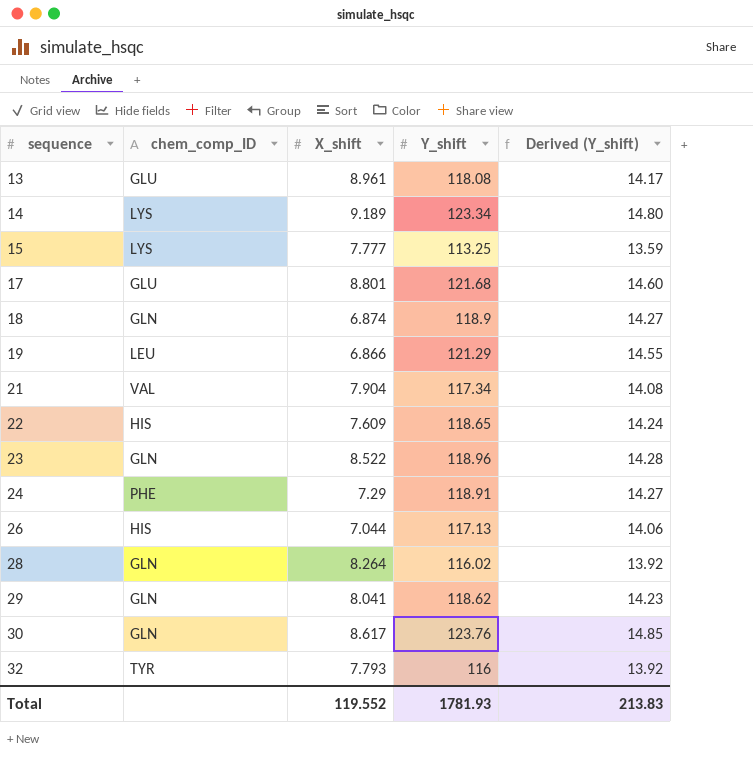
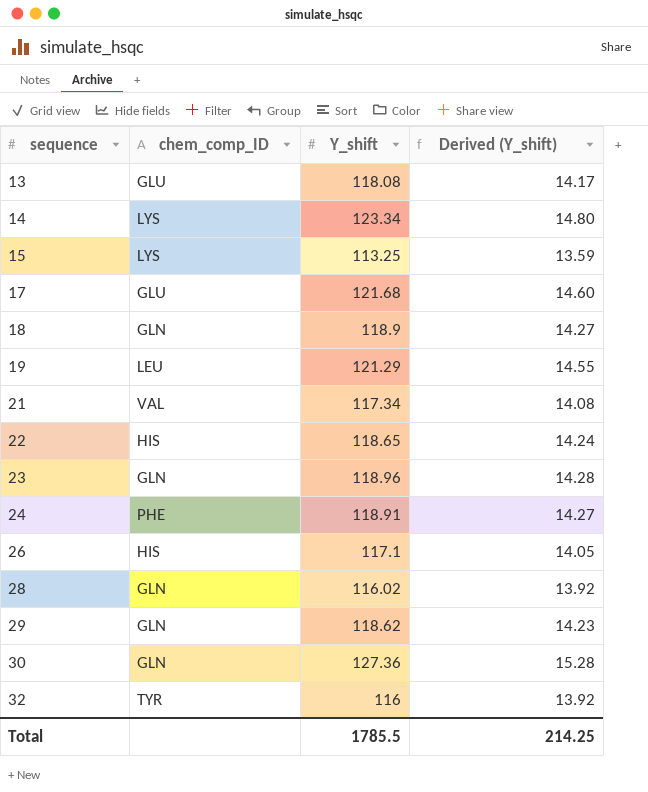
column X_shift | position: 3 -> none
26 | Y_shift: 117.13 -> 117.1
26 | Derived (Y_shift): 14.06 -> 14.05
30 | Y_shift: 123.76 -> 127.36
30 | Derived (Y_shift): 14.85 -> 15.28
Total | Y_shift: 1781.93 -> 1785.5
Total | Derived (Y_shift): 213.83 -> 214.25

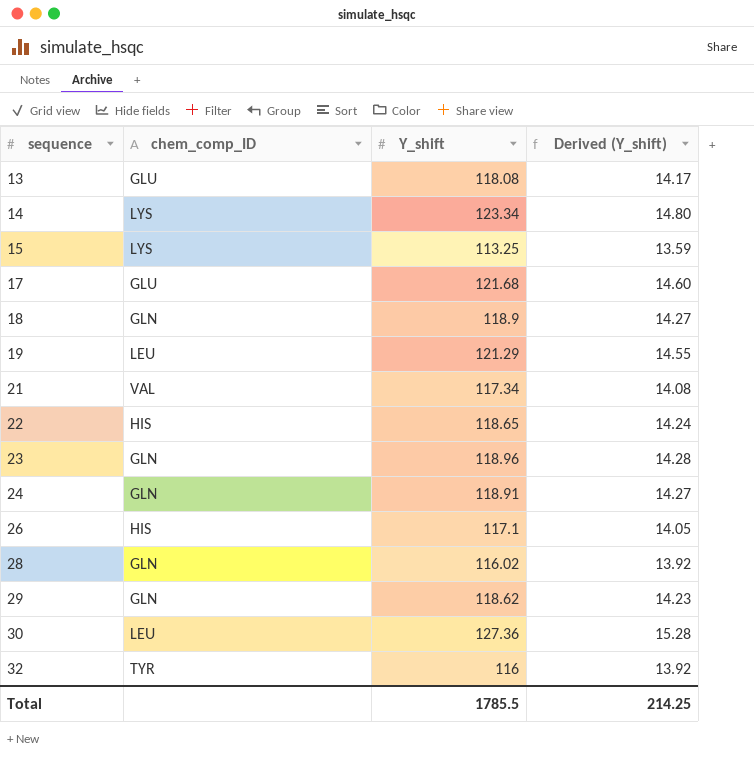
24 | chem_comp_ID: PHE -> GLN
30 | chem_comp_ID: GLN -> LEU

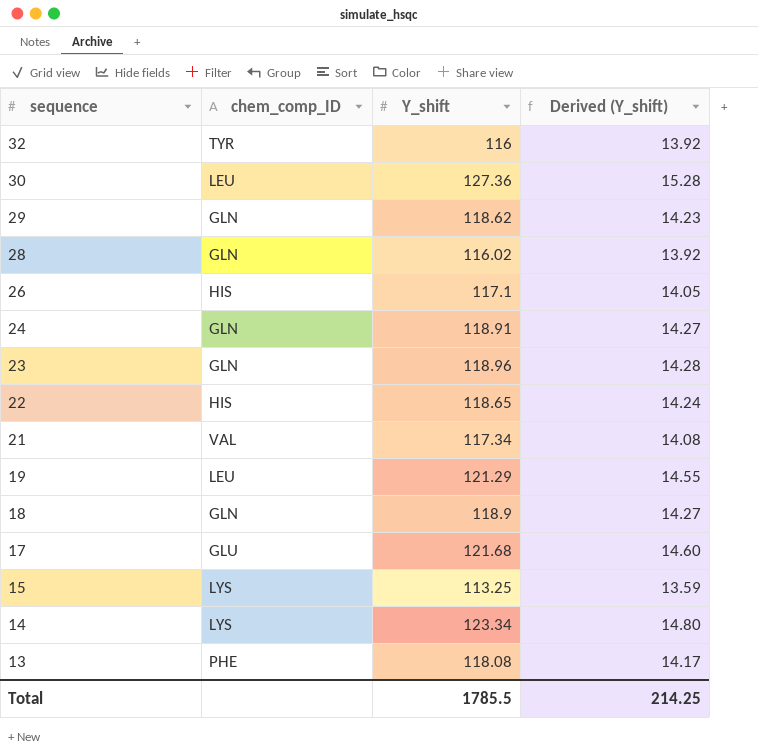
row order: sequence ascending -> sequence descending
13 | chem_comp_ID: GLU -> PHE

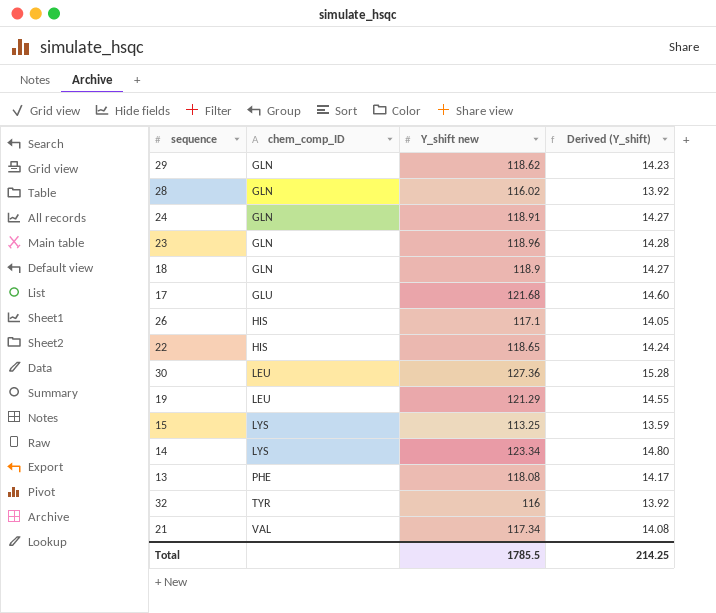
row order: sequence descending -> chem_comp_ID ascending
column name: Y_shift -> Y_shift new

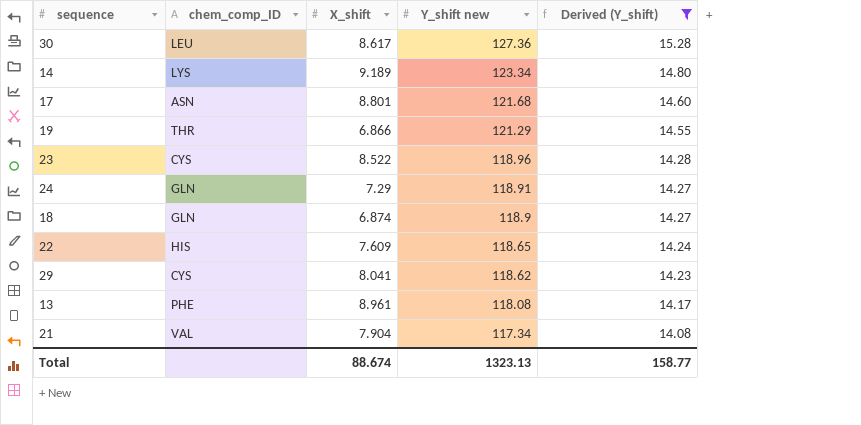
filter: none -> Derived (Y_shift) >= 14.08
row order: chem_comp_ID ascending -> Y_shift new descending
column X_shift | position: none -> 3
17 | chem_comp_ID: GLU -> ASN
19 | chem_comp_ID: LEU -> THR
23 | chem_comp_ID: GLN -> CYS
29 | chem_comp_ID: GLN -> CYS
Total | Y_shift new: 1785.5 -> 1323.13
Total | Derived (Y_shift): 214.25 -> 158.77

